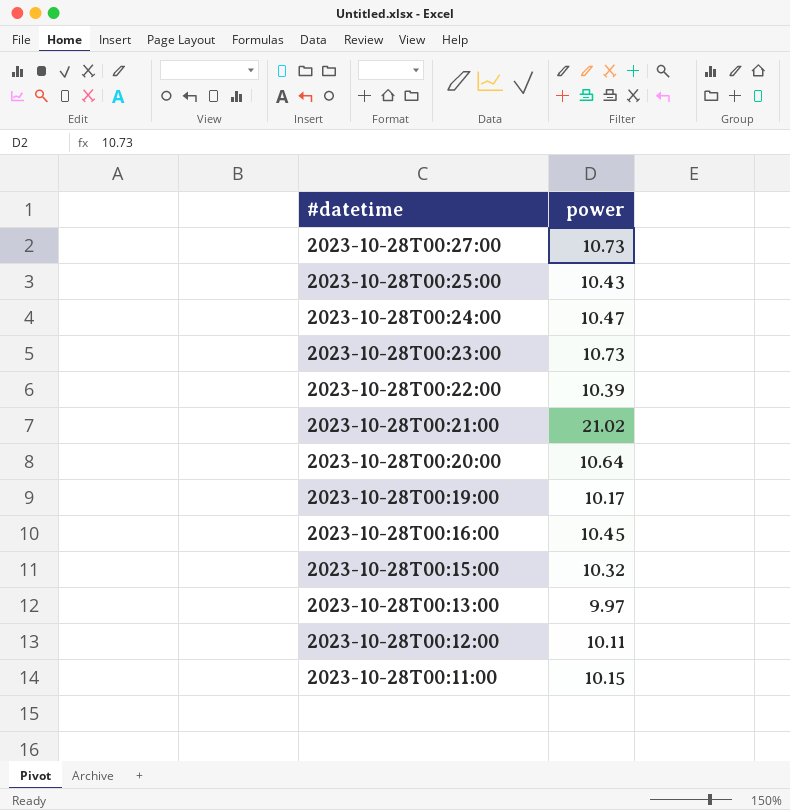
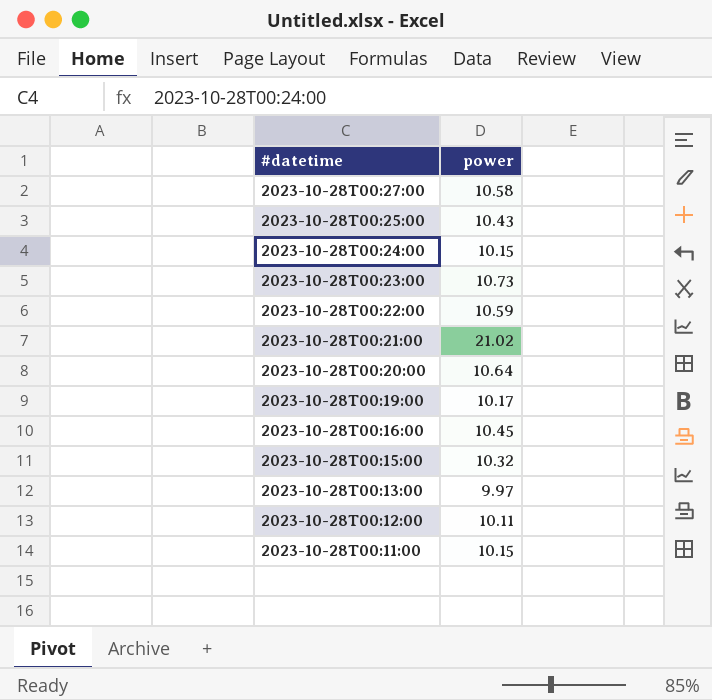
2023-10-28T00:27:00 | power: 10.73 -> 10.58
2023-10-28T00:24:00 | power: 10.47 -> 10.15
2023-10-28T00:22:00 | power: 10.39 -> 10.59

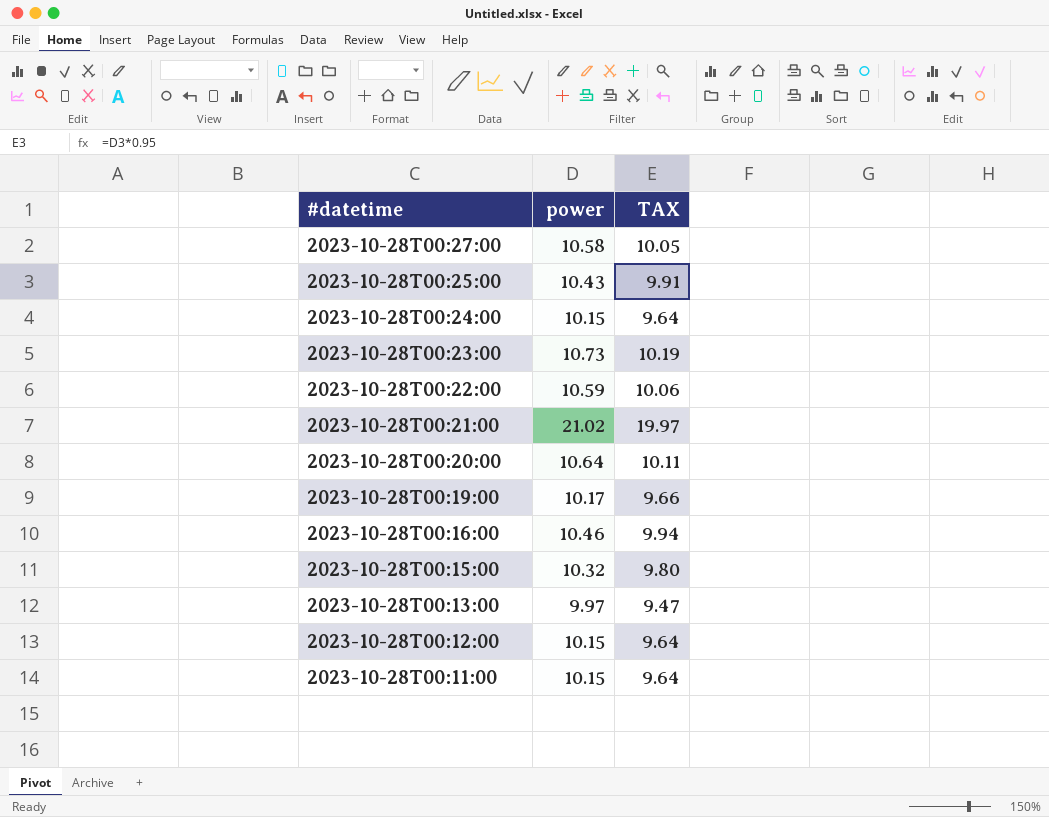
column TAX | formula: none -> [power] * 0.95
2023-10-28T00:16:00 | power: 10.45 -> 10.46
2023-10-28T00:12:00 | power: 10.11 -> 10.15

